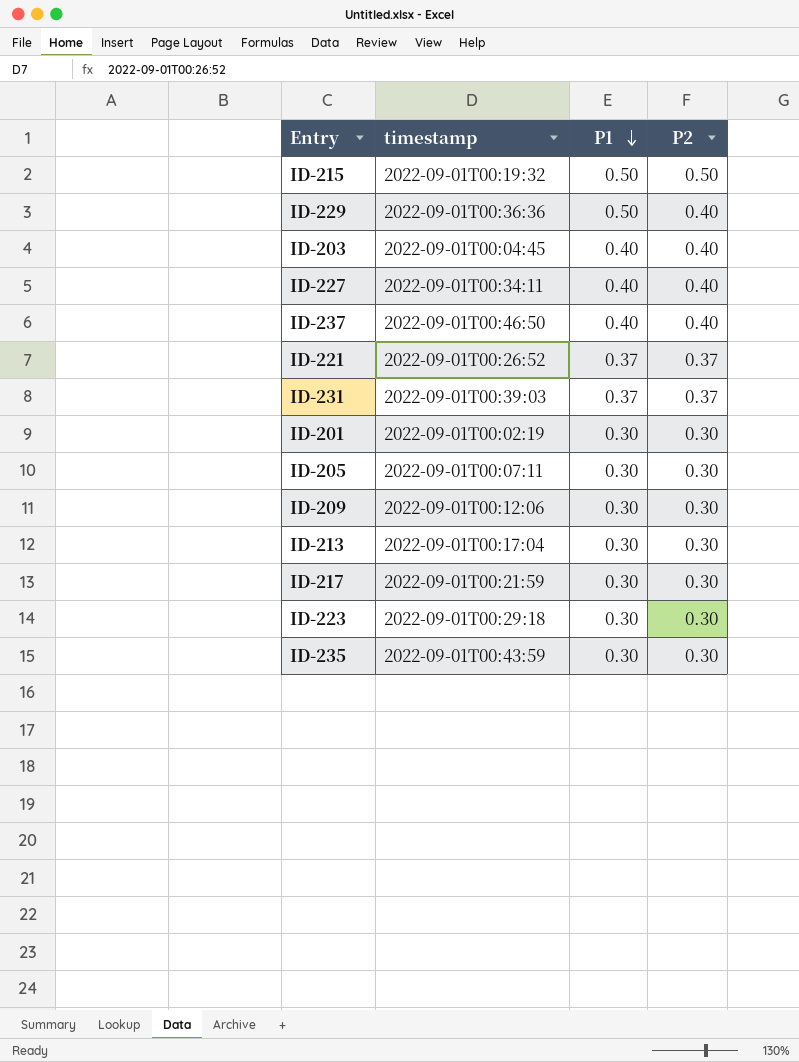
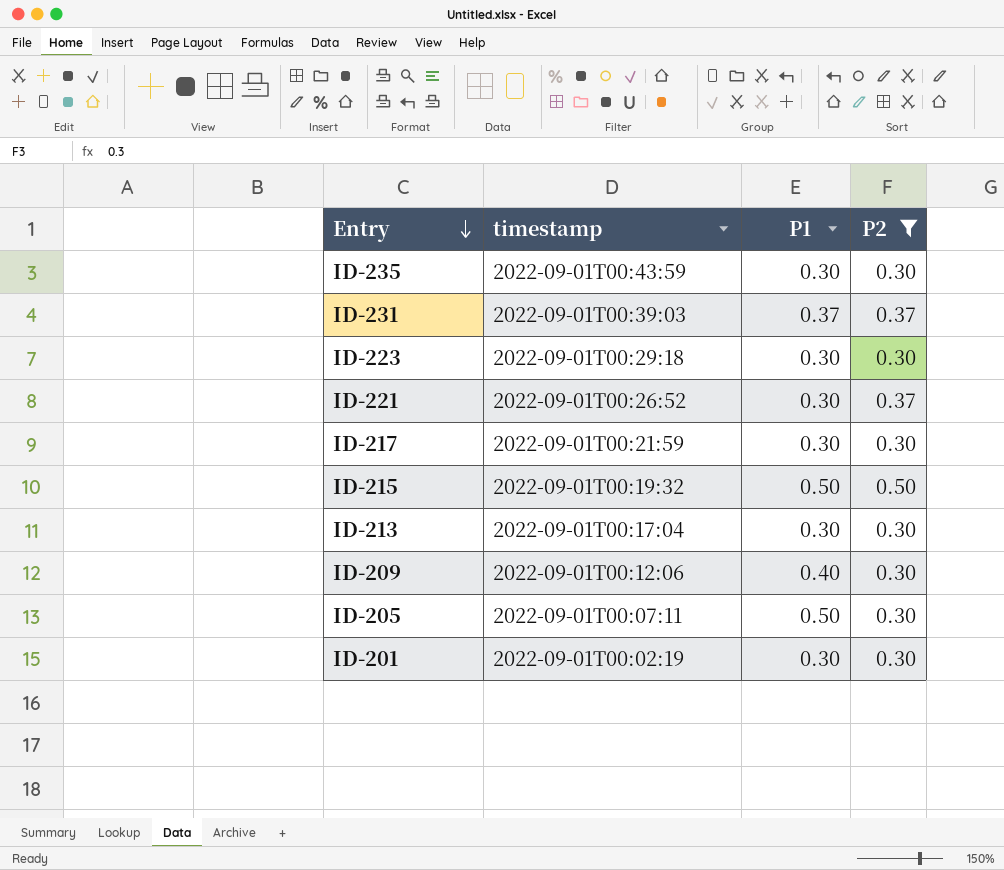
filter: none -> P2 != 0.40
row order: P1 descending -> Entry descending
ID-221 | P1: 0.37 -> 0.30
ID-209 | P1: 0.30 -> 0.40
ID-205 | P1: 0.30 -> 0.50

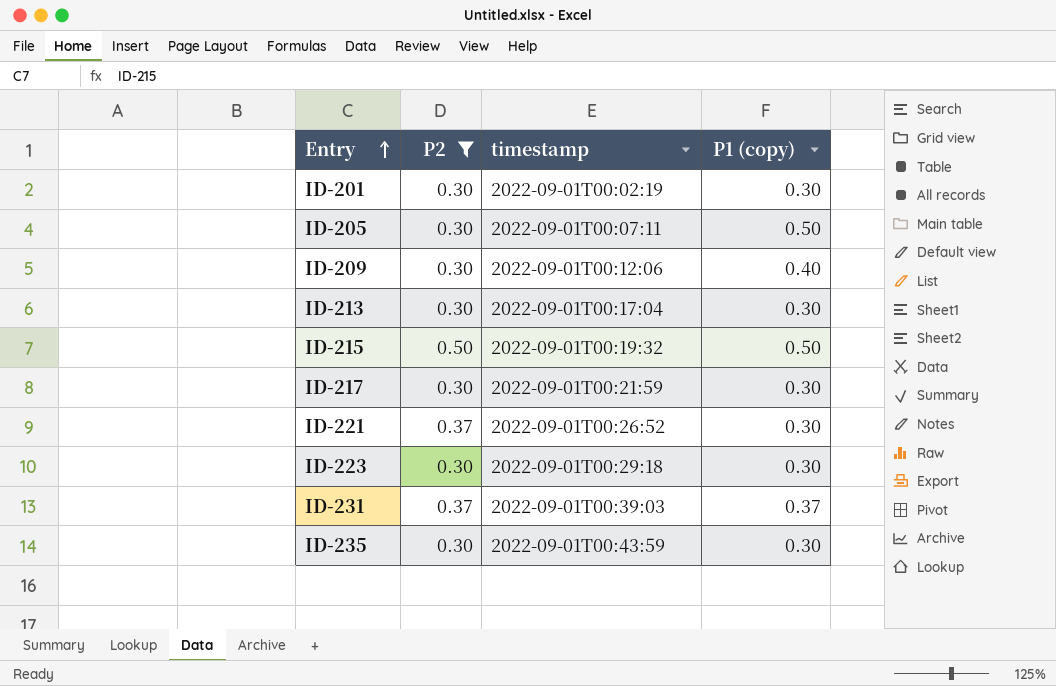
row order: Entry descending -> Entry ascending
column P2 | position: 4 -> 2
column name: P1 -> P1 (copy)

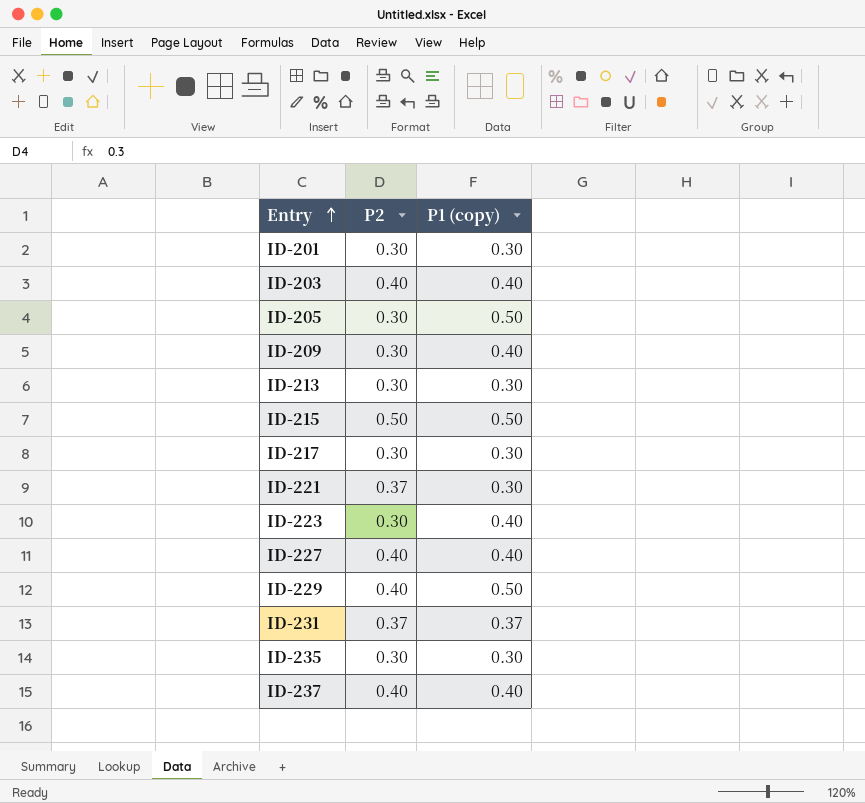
filter: P2 != 0.40 -> none
column timestamp | position: 3 -> none
ID-223 | P1 (copy): 0.30 -> 0.40

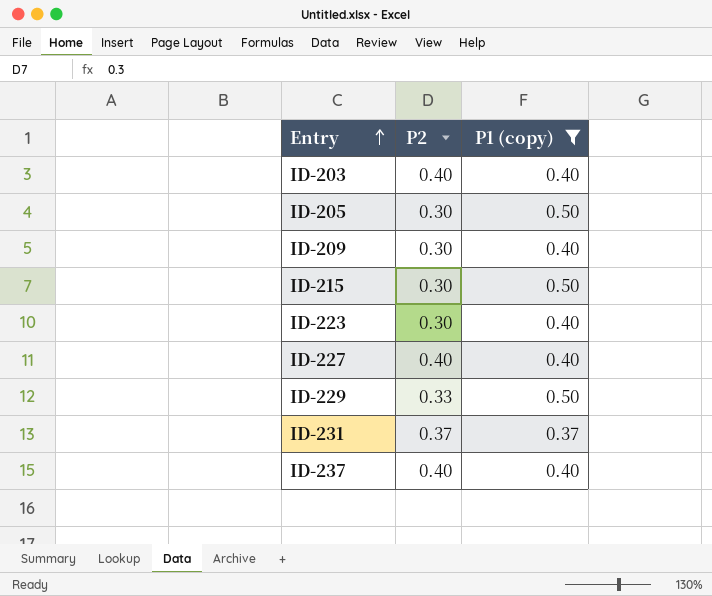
filter: none -> P1 (copy) != 0.30
ID-215 | P2: 0.50 -> 0.30
ID-229 | P2: 0.40 -> 0.33

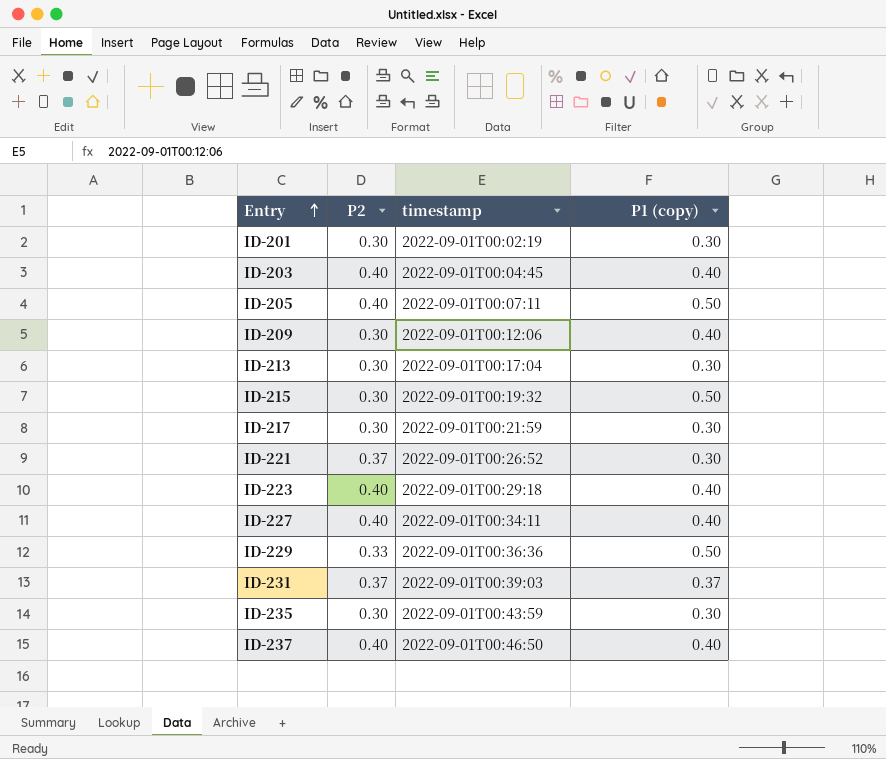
filter: P1 (copy) != 0.30 -> none
column timestamp | position: none -> 3
ID-205 | P2: 0.30 -> 0.40
ID-223 | P2: 0.30 -> 0.40

